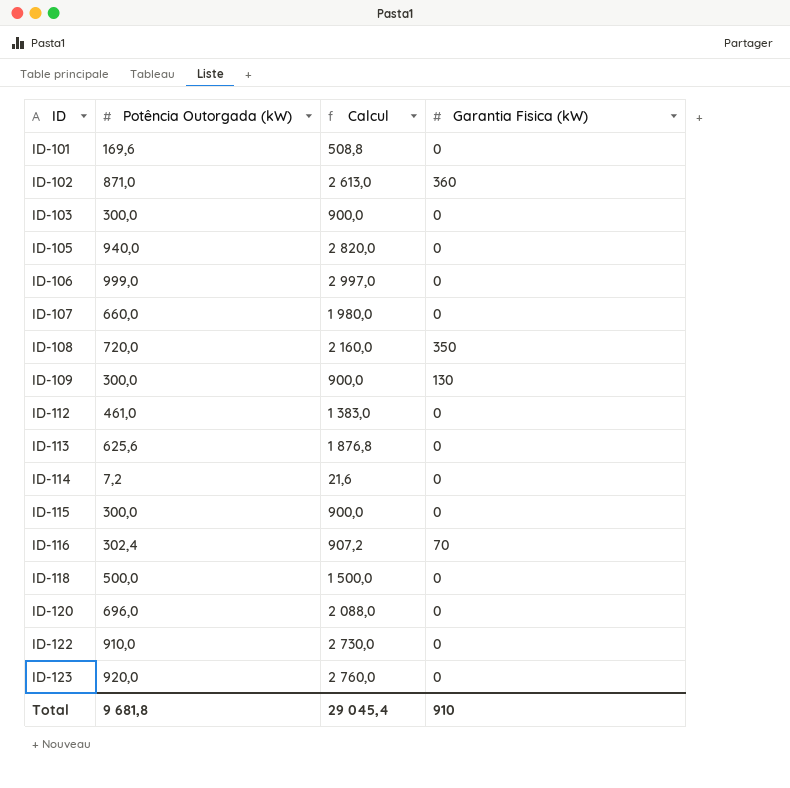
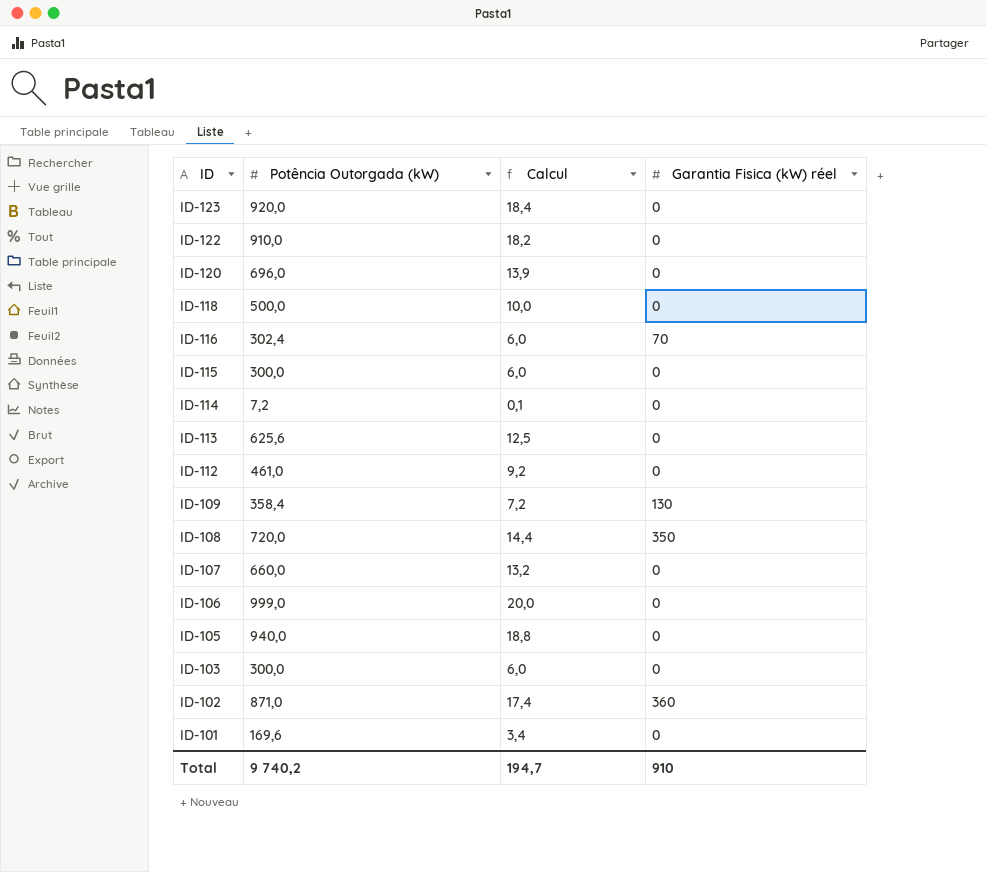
row order: ID ascending -> ID descending
column Calcul | formula: [Potência Outorgada (kW)] * 3 -> [Potência Outorgada (kW)] * 0,02
column name: Garantia Fisica (kW) -> Garantia Fisica (kW) réel
ID-109 | Potência Outorgada (kW): 300,0 -> 358,4
Total | Potência Outorgada (kW): 9 681,8 -> 9 740,2
Total | Calcul: 29 045,4 -> 194,7

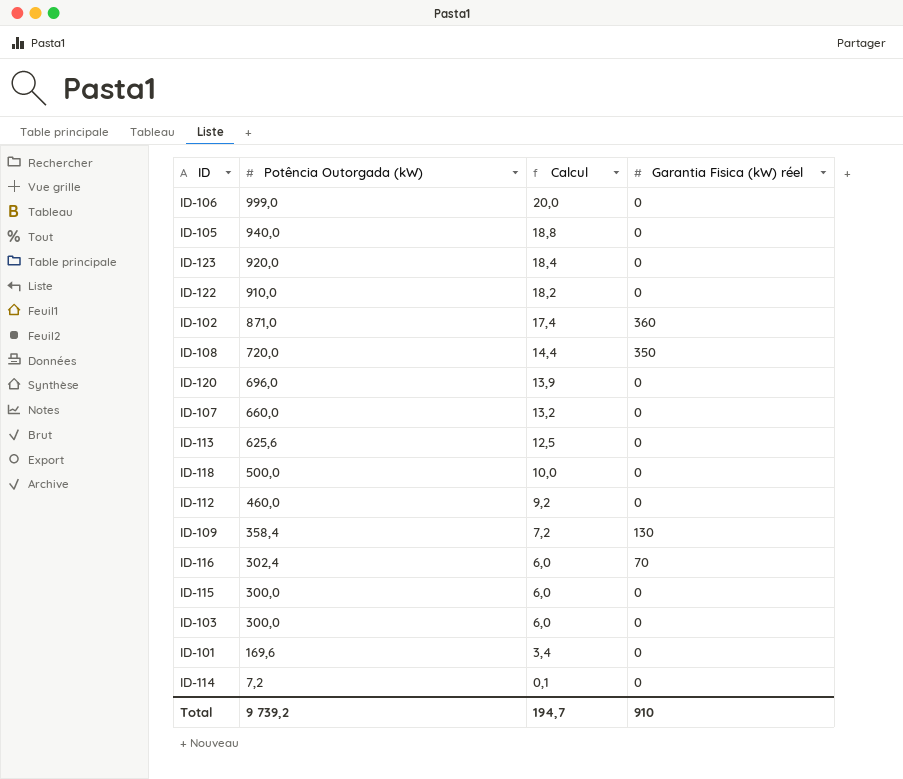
row order: ID descending -> Potência Outorgada (kW) descending
ID-112 | Potência Outorgada (kW): 461,0 -> 460,0
Total | Potência Outorgada (kW): 9 740,2 -> 9 739,2

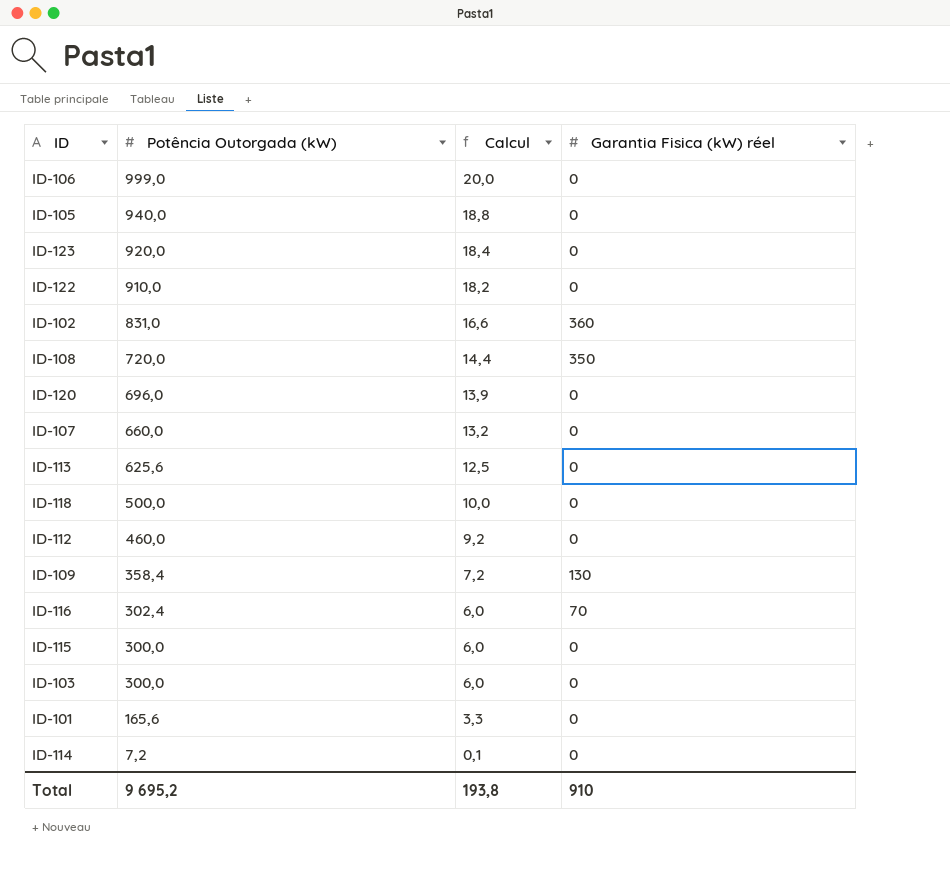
ID-102 | Potência Outorgada (kW): 871,0 -> 831,0
ID-102 | Calcul: 17,4 -> 16,6
ID-101 | Potência Outorgada (kW): 169,6 -> 165,6
ID-101 | Calcul: 3,4 -> 3,3
Total | Potência Outorgada (kW): 9 739,2 -> 9 695,2
Total | Calcul: 194,7 -> 193,8

